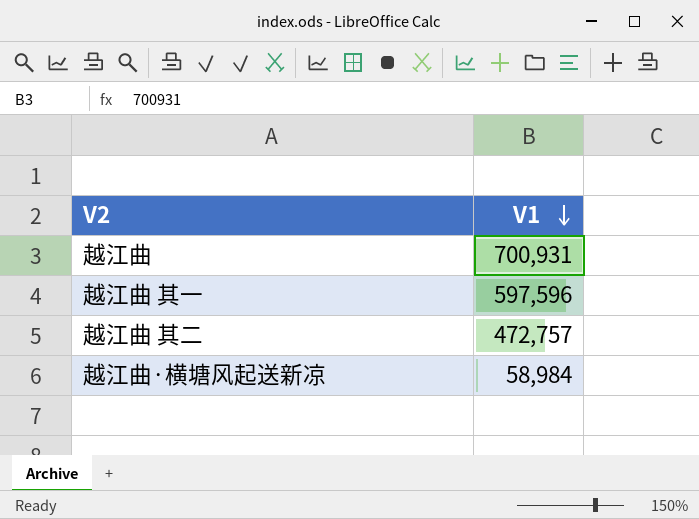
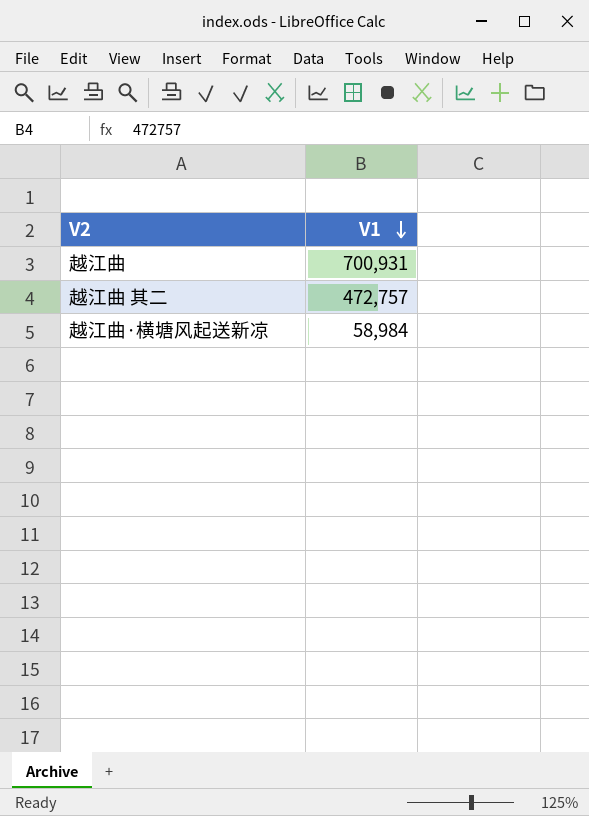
row 越江曲 其一: 597,596 -> none

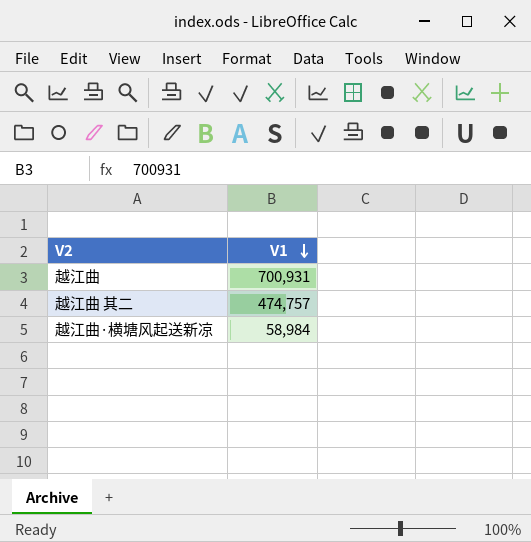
越江曲 其二 | V1: 472,757 -> 474,757

